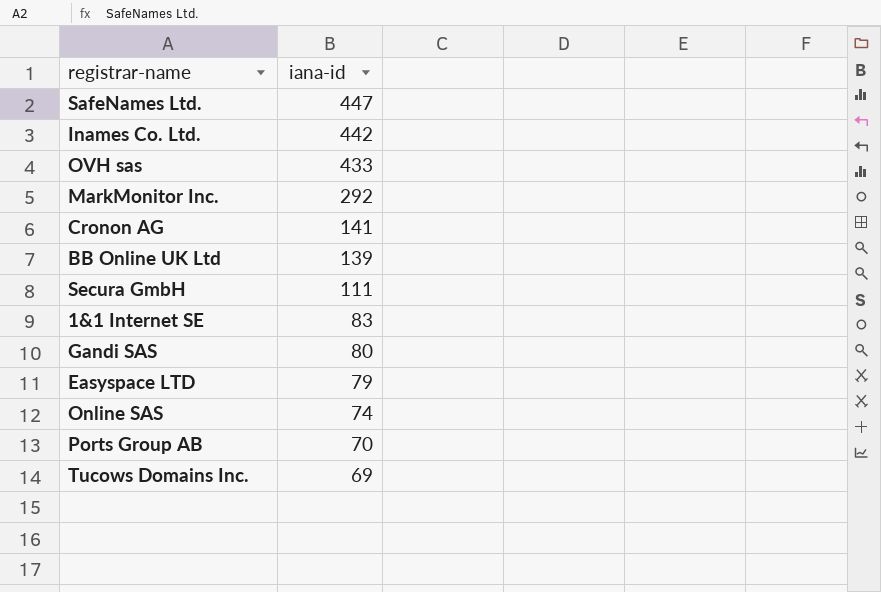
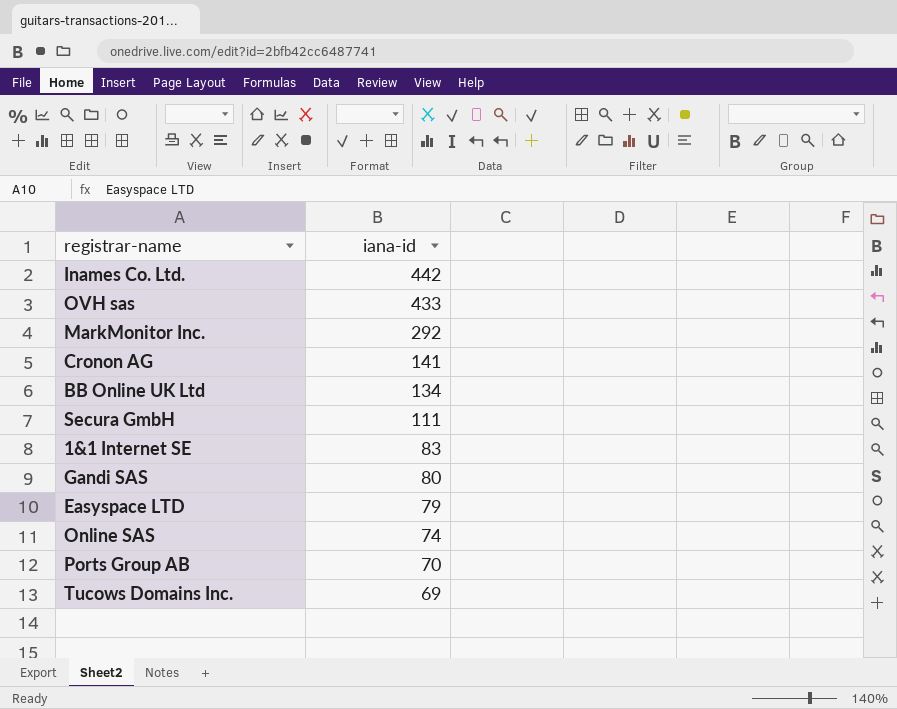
row SafeNames Ltd.: 447 -> none
BB Online UK Ltd | iana-id: 139 -> 134

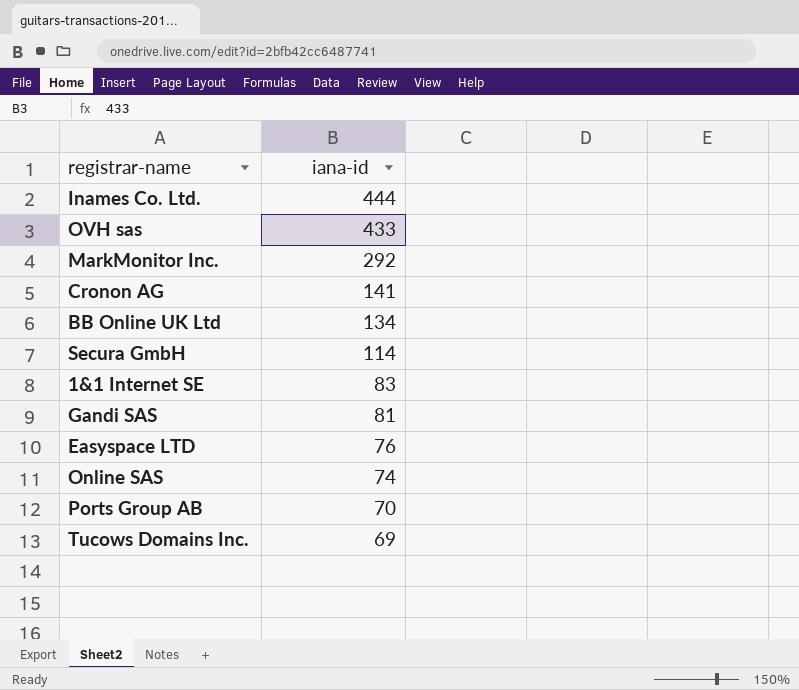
Inames Co. Ltd. | iana-id: 442 -> 444
Secura GmbH | iana-id: 111 -> 114
Gandi SAS | iana-id: 80 -> 81
Easyspace LTD | iana-id: 79 -> 76

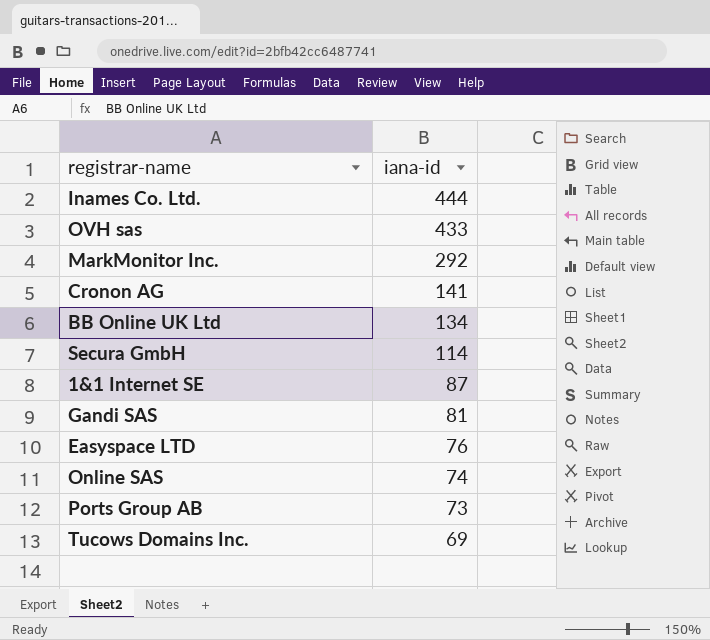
1&1 Internet SE | iana-id: 83 -> 87
Ports Group AB | iana-id: 70 -> 73

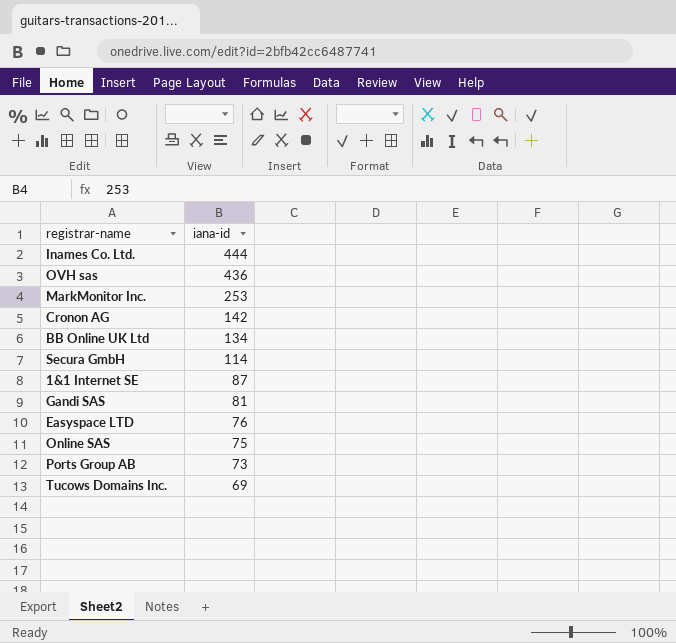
OVH sas | iana-id: 433 -> 436
MarkMonitor Inc. | iana-id: 292 -> 253
Cronon AG | iana-id: 141 -> 142
Online SAS | iana-id: 74 -> 75

